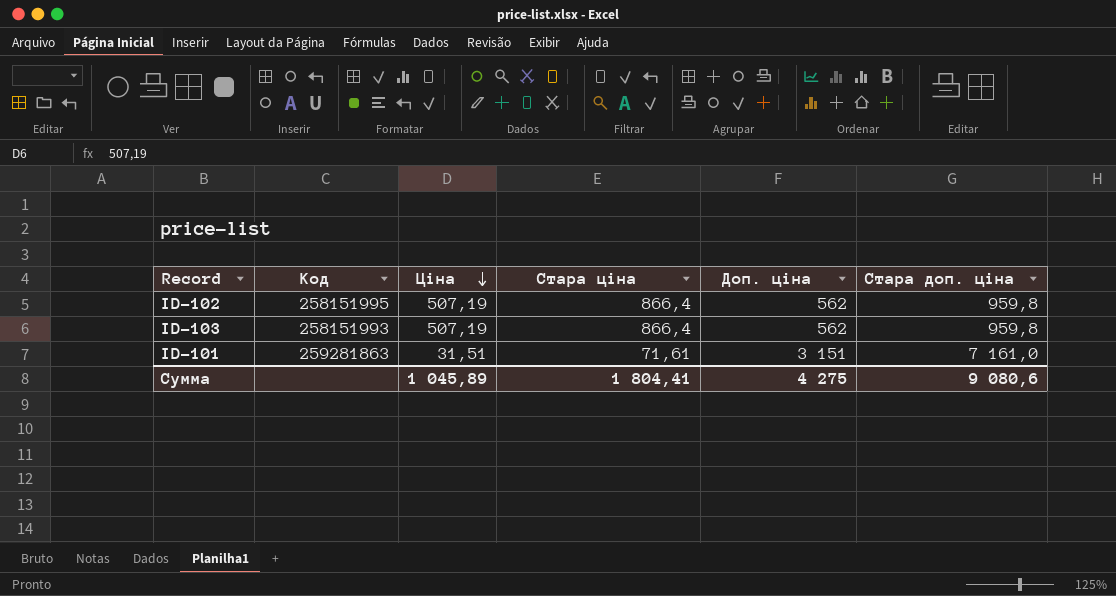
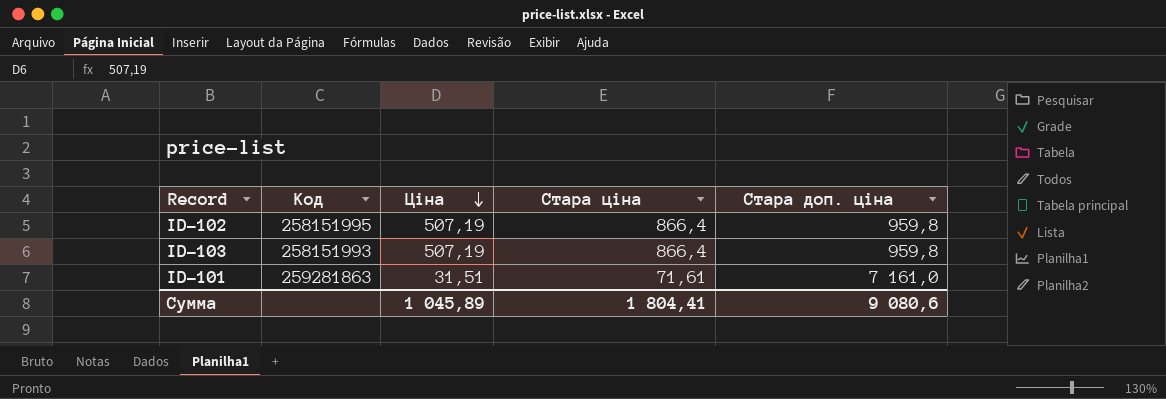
column Доп. ціна | position: 5 -> none

